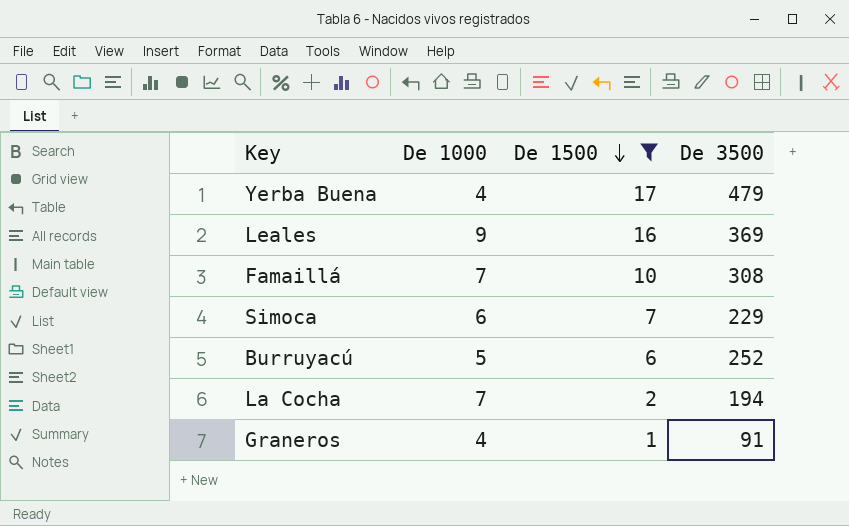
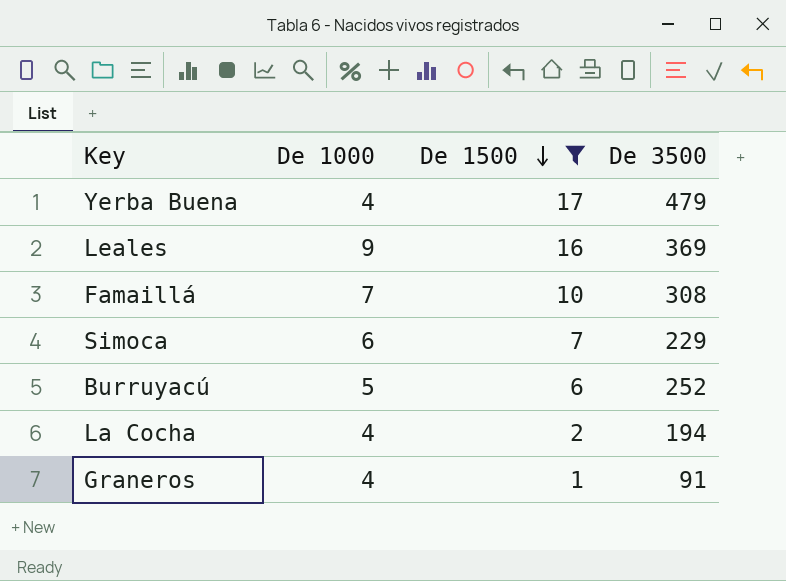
La Cocha | De 1000: 7 -> 4

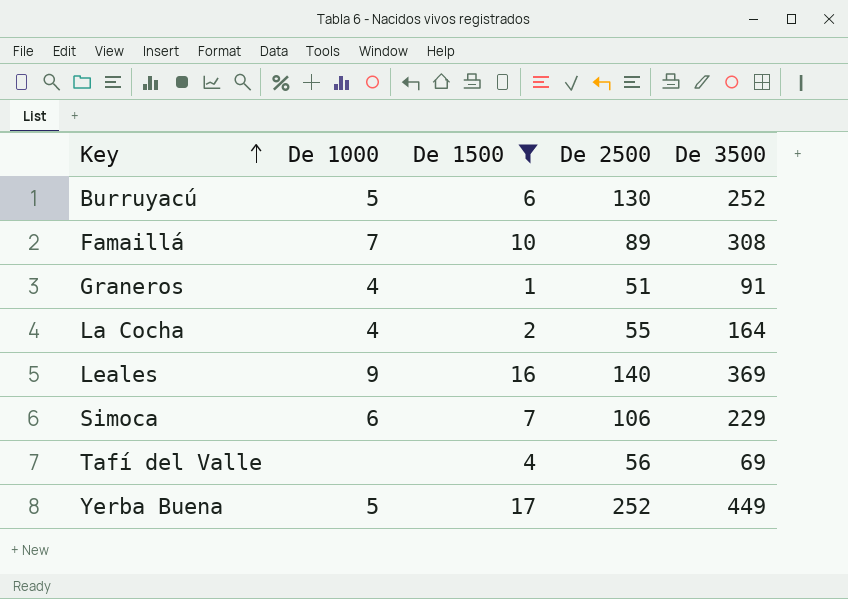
row order: De 1500 descending -> Key ascending
column De 2500 | position: none -> 4
La Cocha | De 3500: 194 -> 164
row Tafí del Valle: none -> none | 4 | 56 | 69
Yerba Buena | De 1000: 4 -> 5
Yerba Buena | De 3500: 479 -> 449

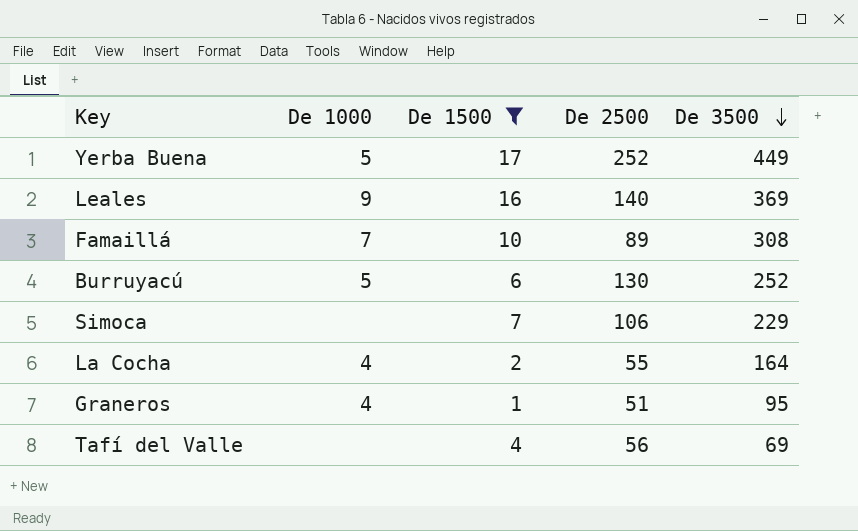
row order: Key ascending -> De 3500 descending
Simoca | De 1000: 6 -> none
Graneros | De 3500: 91 -> 95

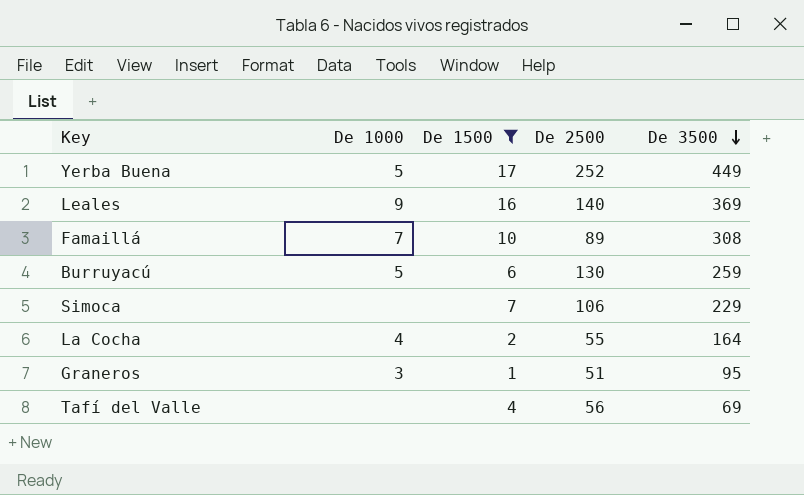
Burruyacú | De 3500: 252 -> 259
Graneros | De 1000: 4 -> 3

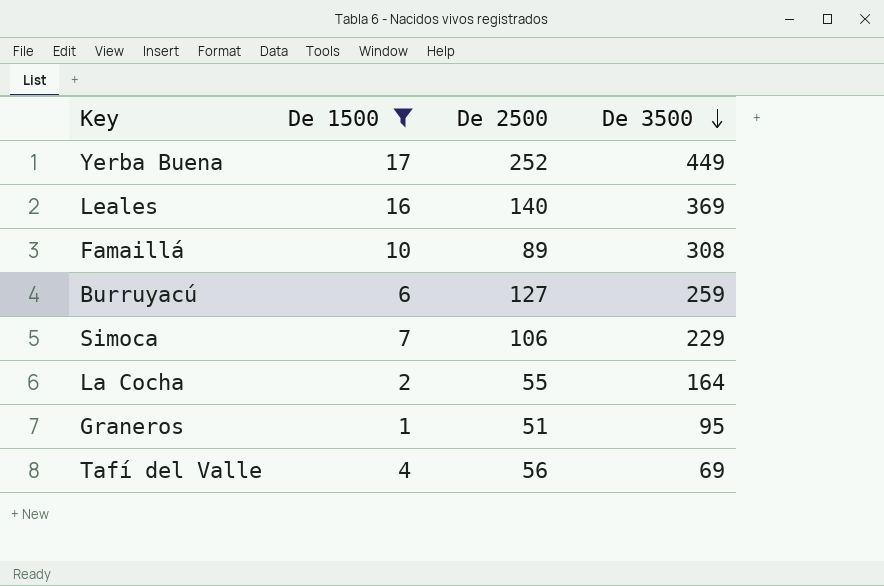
column De 1000 | position: 2 -> none
Burruyacú | De 2500: 130 -> 127

